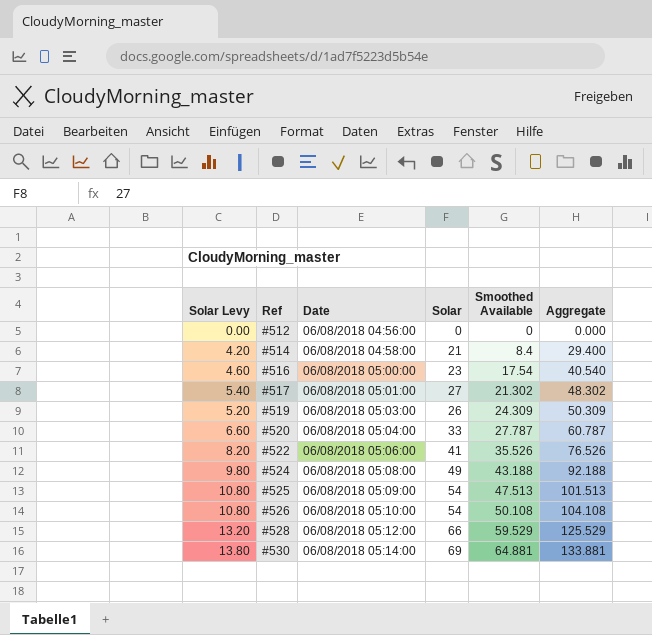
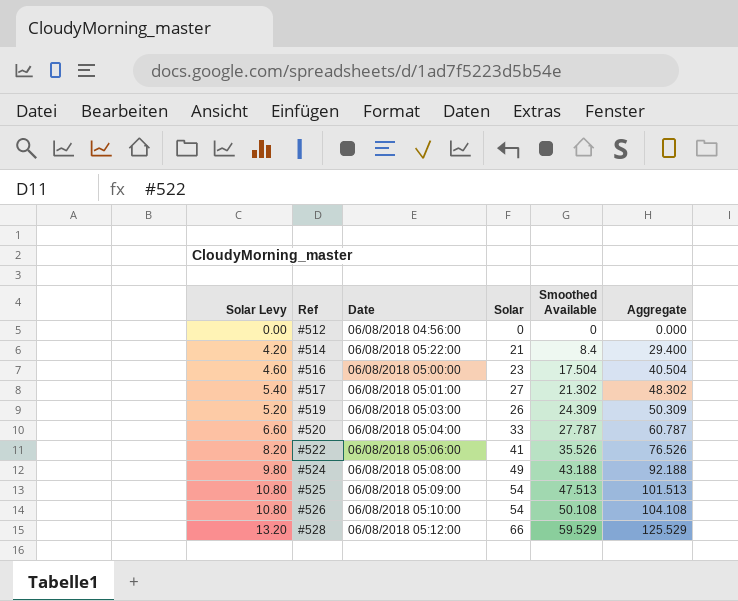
row #530: 13.80 | 06/08/2018 05:14:00 | 69 | 64.881 | 133.881 -> none
#514 | Date: 06/08/2018 04:58:00 -> 06/08/2018 05:22:00
#516 | Smoothed Available: 17.54 -> 17.504
#516 | Aggregate: 40.540 -> 40.504

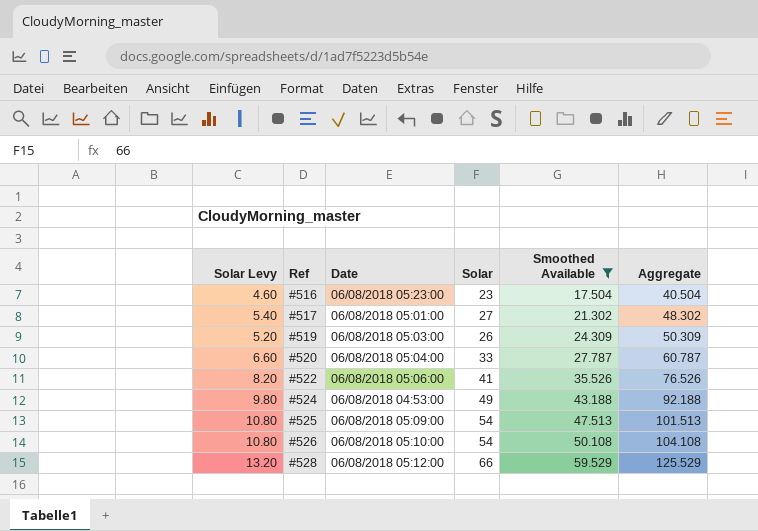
filter: none -> Smoothed Available >= 17.504
#516 | Date: 06/08/2018 05:00:00 -> 06/08/2018 05:23:00
#524 | Date: 06/08/2018 05:08:00 -> 06/08/2018 04:53:00

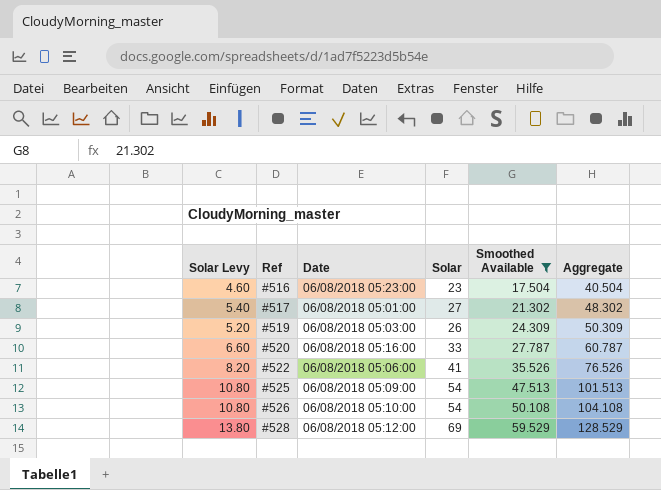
row #524: 9.80 | 06/08/2018 04:53:00 | 49 | 43.188 | 92.188 -> none
#520 | Date: 06/08/2018 05:04:00 -> 06/08/2018 05:16:00
#528 | Solar Levy: 13.20 -> 13.80
#528 | Solar: 66 -> 69
#528 | Aggregate: 125.529 -> 128.529

